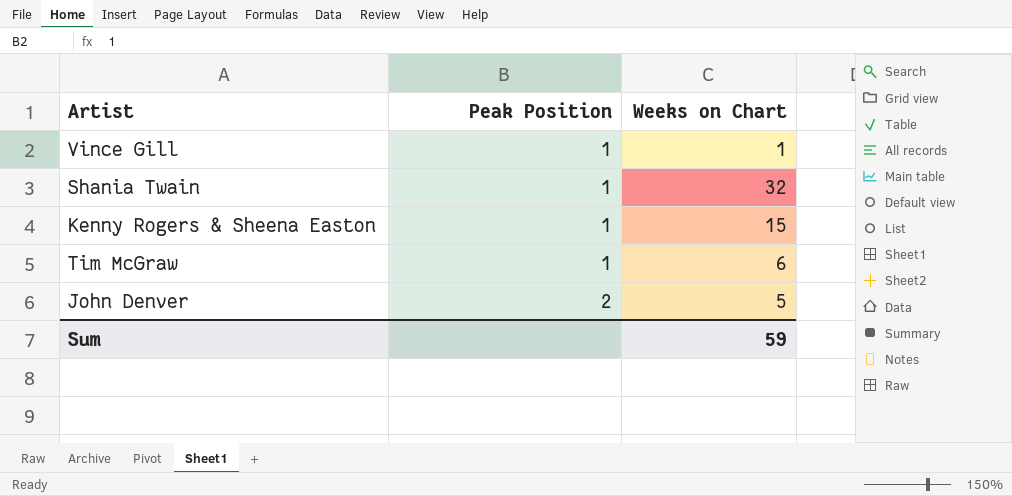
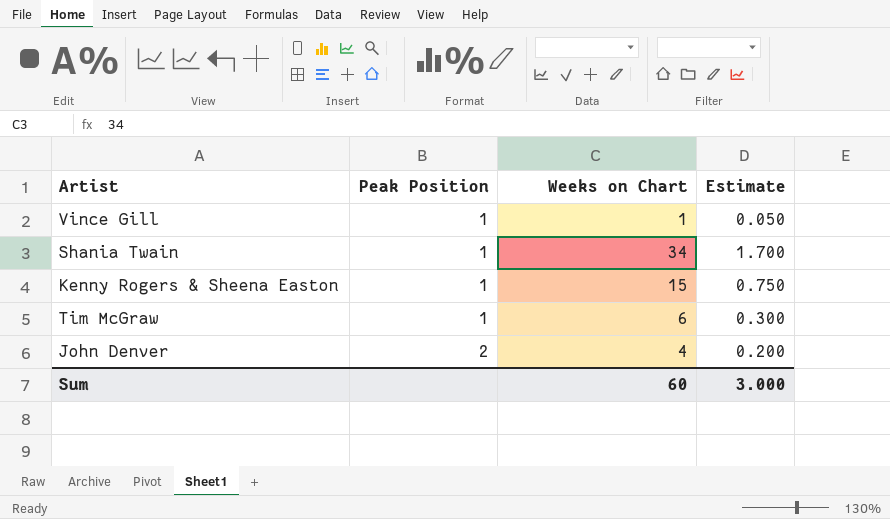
column Estimate | formula: none -> [Weeks on Chart] * 0.05
Shania Twain | Weeks on Chart: 32 -> 34
John Denver | Weeks on Chart: 5 -> 4
Sum | Weeks on Chart: 59 -> 60

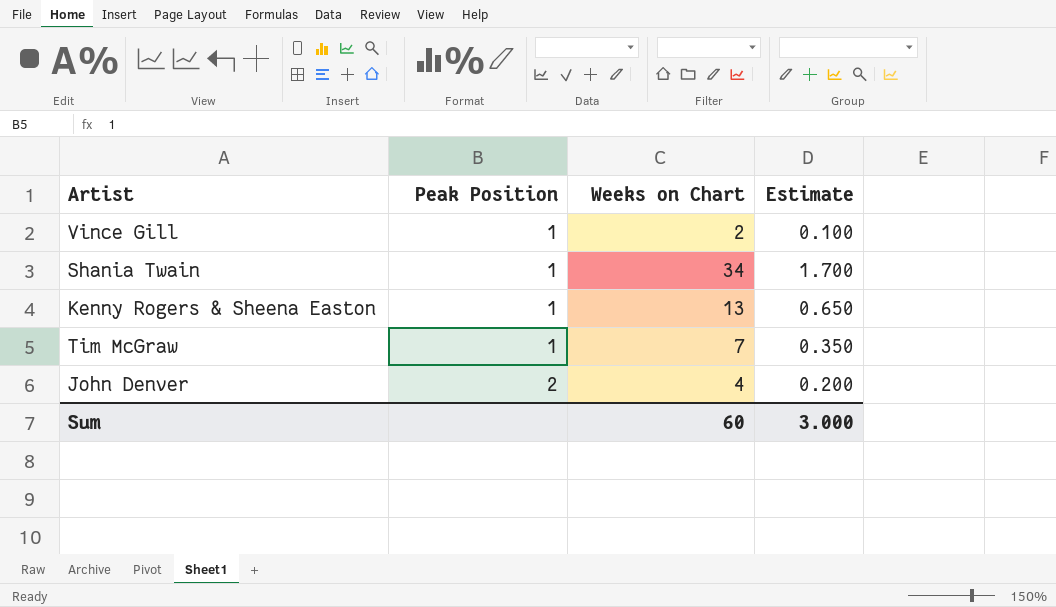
Vince Gill | Weeks on Chart: 1 -> 2
Vince Gill | Estimate: 0.050 -> 0.100
Kenny Rogers & Sheena Easton | Weeks on Chart: 15 -> 13
Kenny Rogers & Sheena Easton | Estimate: 0.750 -> 0.650
Tim McGraw | Weeks on Chart: 6 -> 7
Tim McGraw | Estimate: 0.300 -> 0.350

